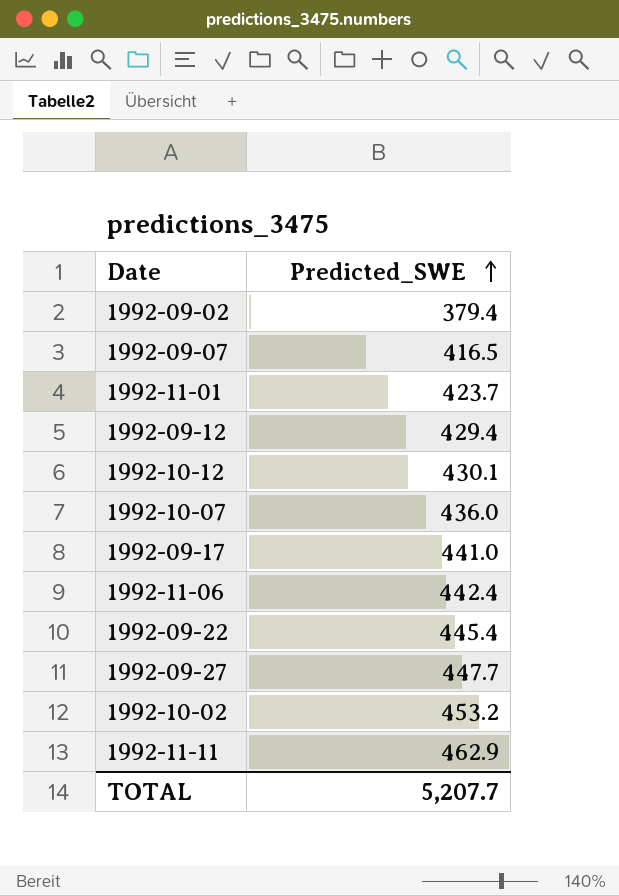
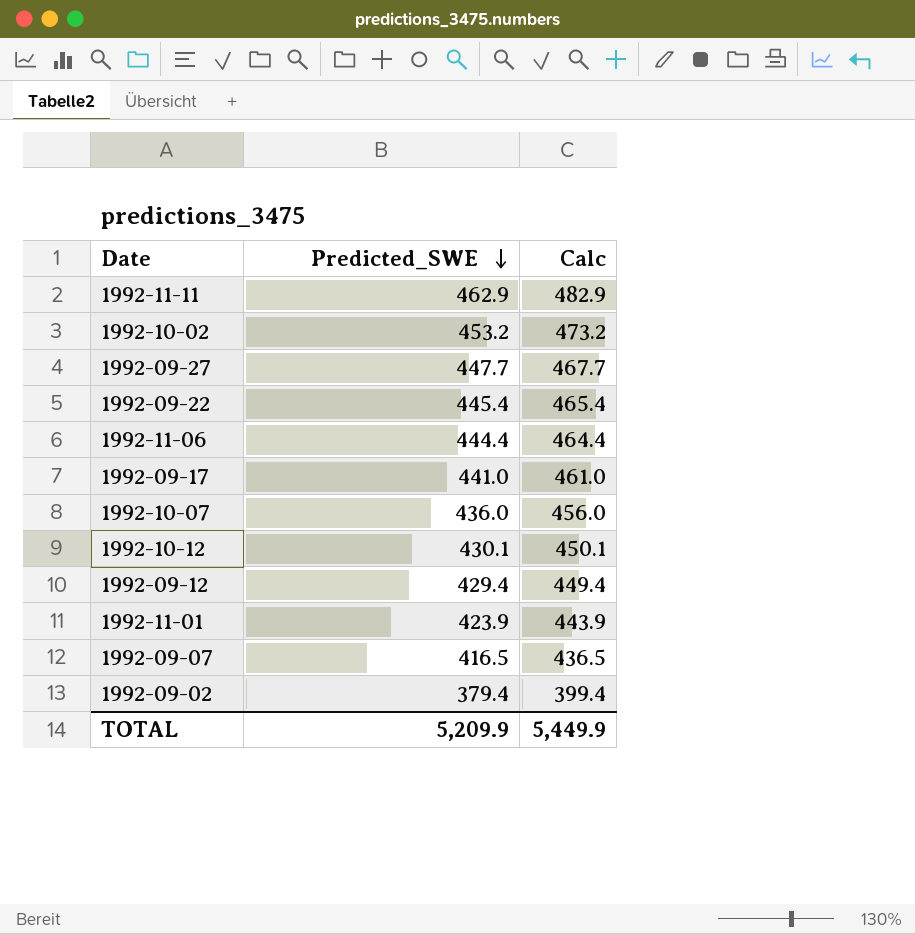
row order: Predicted_SWE ascending -> Predicted_SWE descending
column Calc | formula: none -> [Predicted_SWE] + 20
1992-11-06 | Predicted_SWE: 442.4 -> 444.4
1992-11-01 | Predicted_SWE: 423.7 -> 423.9
TOTAL | Predicted_SWE: 5,207.7 -> 5,209.9

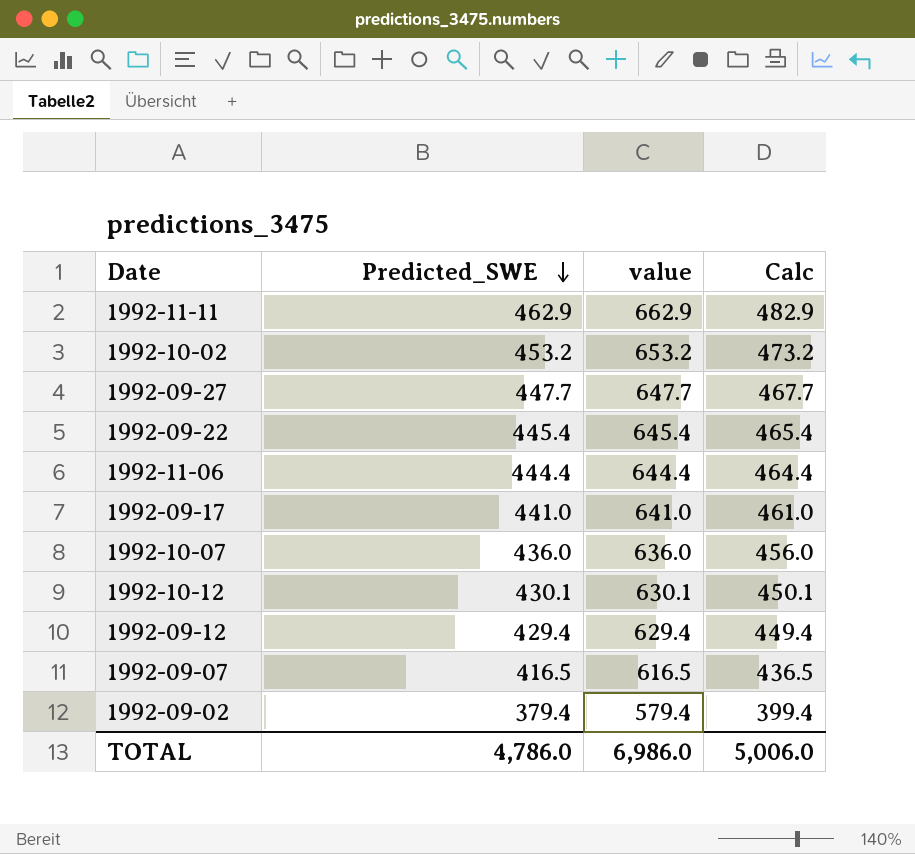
column value | formula: none -> [Predicted_SWE] + 200
row 1992-11-01: 423.9 | 443.9 -> none
TOTAL | Predicted_SWE: 5,209.9 -> 4,786.0
TOTAL | Calc: 5,449.9 -> 5,006.0

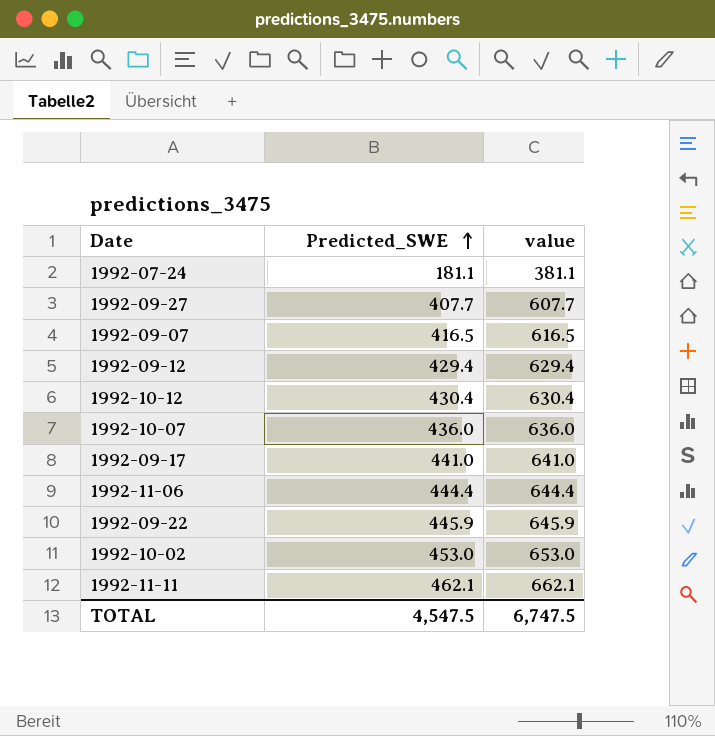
row order: Predicted_SWE descending -> Predicted_SWE ascending
column Calc | formula: [Predicted_SWE] + 20 -> none
row 1992-09-02: 379.4 | 579.4 | 399.4 -> none
row 1992-07-24: none -> 181.1 | 381.1
1992-09-27 | Predicted_SWE: 447.7 -> 407.7
1992-09-27 | value: 647.7 -> 607.7
1992-10-12 | Predicted_SWE: 430.1 -> 430.4
1992-10-12 | value: 630.1 -> 630.4
1992-09-22 | Predicted_SWE: 445.4 -> 445.9
1992-09-22 | value: 645.4 -> 645.9
1992-10-02 | Predicted_SWE: 453.2 -> 453.0
1992-10-02 | value: 653.2 -> 653.0
1992-11-11 | Predicted_SWE: 462.9 -> 462.1
1992-11-11 | value: 662.9 -> 662.1
TOTAL | Predicted_SWE: 4,786.0 -> 4,547.5
TOTAL | value: 6,986.0 -> 6,747.5

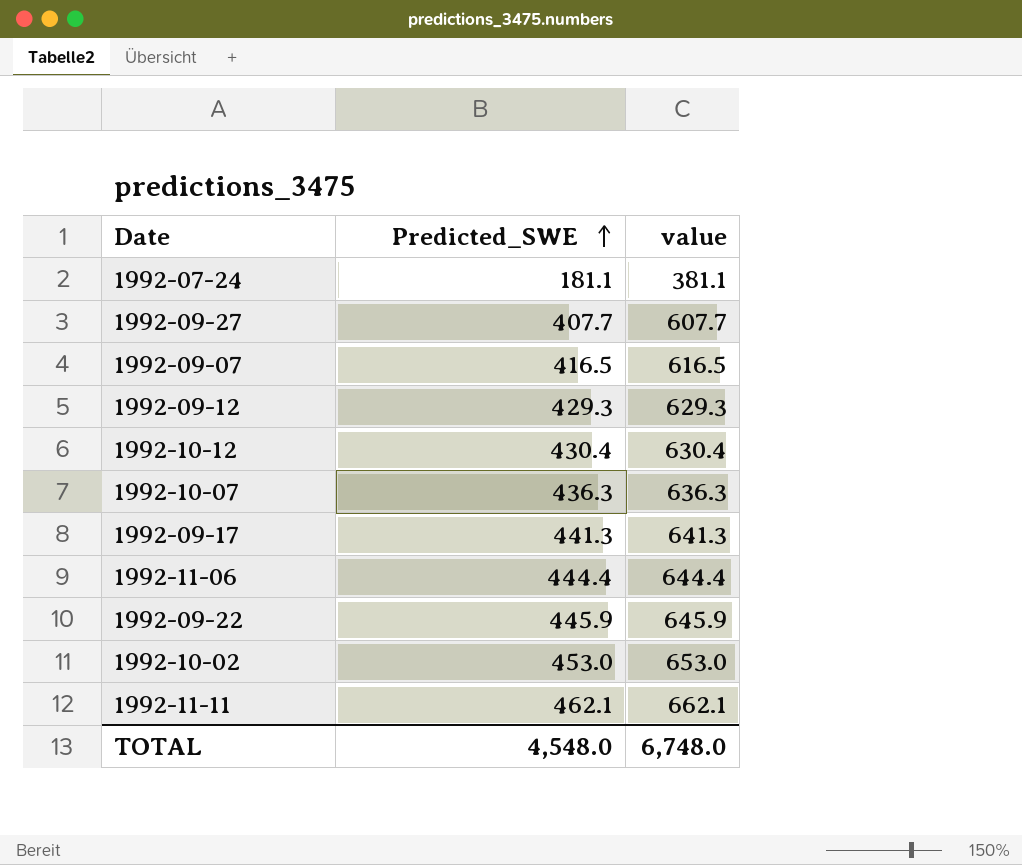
1992-09-12 | Predicted_SWE: 429.4 -> 429.3
1992-09-12 | value: 629.4 -> 629.3
1992-10-07 | Predicted_SWE: 436.0 -> 436.3
1992-10-07 | value: 636.0 -> 636.3
1992-09-17 | Predicted_SWE: 441.0 -> 441.3
1992-09-17 | value: 641.0 -> 641.3
TOTAL | Predicted_SWE: 4,547.5 -> 4,548.0
TOTAL | value: 6,747.5 -> 6,748.0

